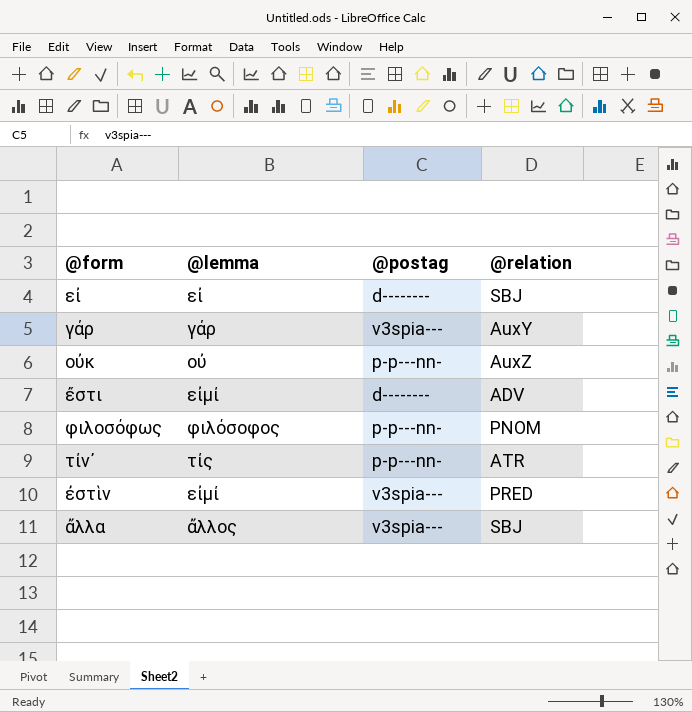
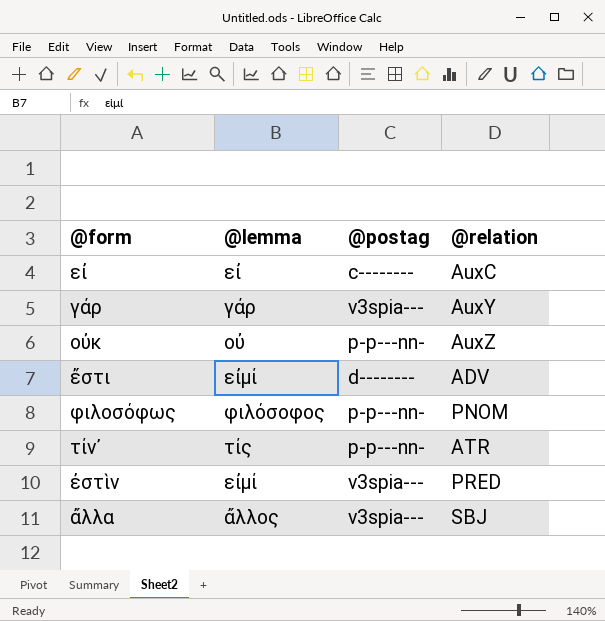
εἰ | @postag: d-------- -> c--------
εἰ | @relation: SBJ -> AuxC

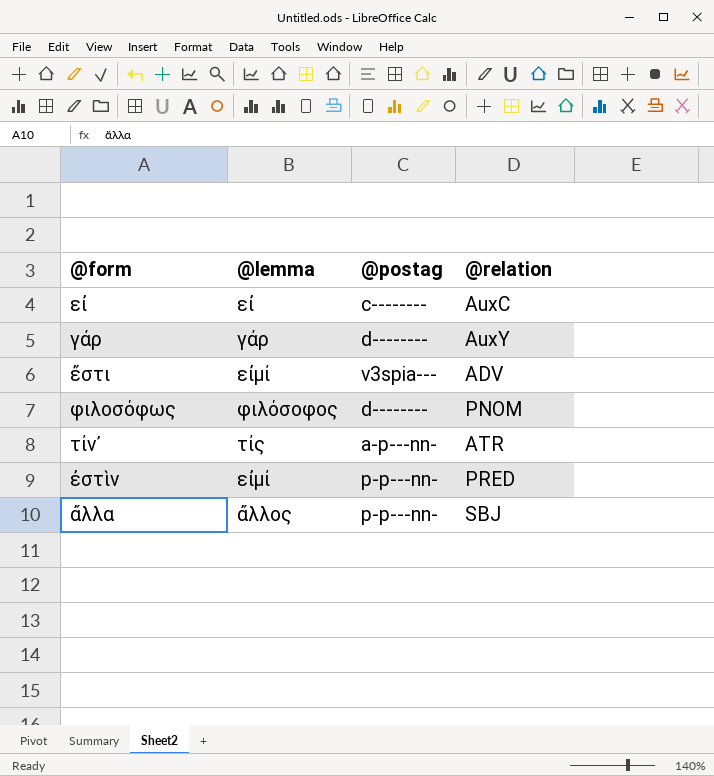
row οὐκ: οὐ | p-p---nn- | AuxZ -> none
γάρ | @postag: v3spia--- -> d--------
ἔστι | @postag: d-------- -> v3spia---
φιλοσόφως | @postag: p-p---nn- -> d--------
τίν᾽ | @postag: p-p---nn- -> a-p---nn-
ἐστὶν | @postag: v3spia--- -> p-p---nn-
ἄλλα | @postag: v3spia--- -> p-p---nn-

